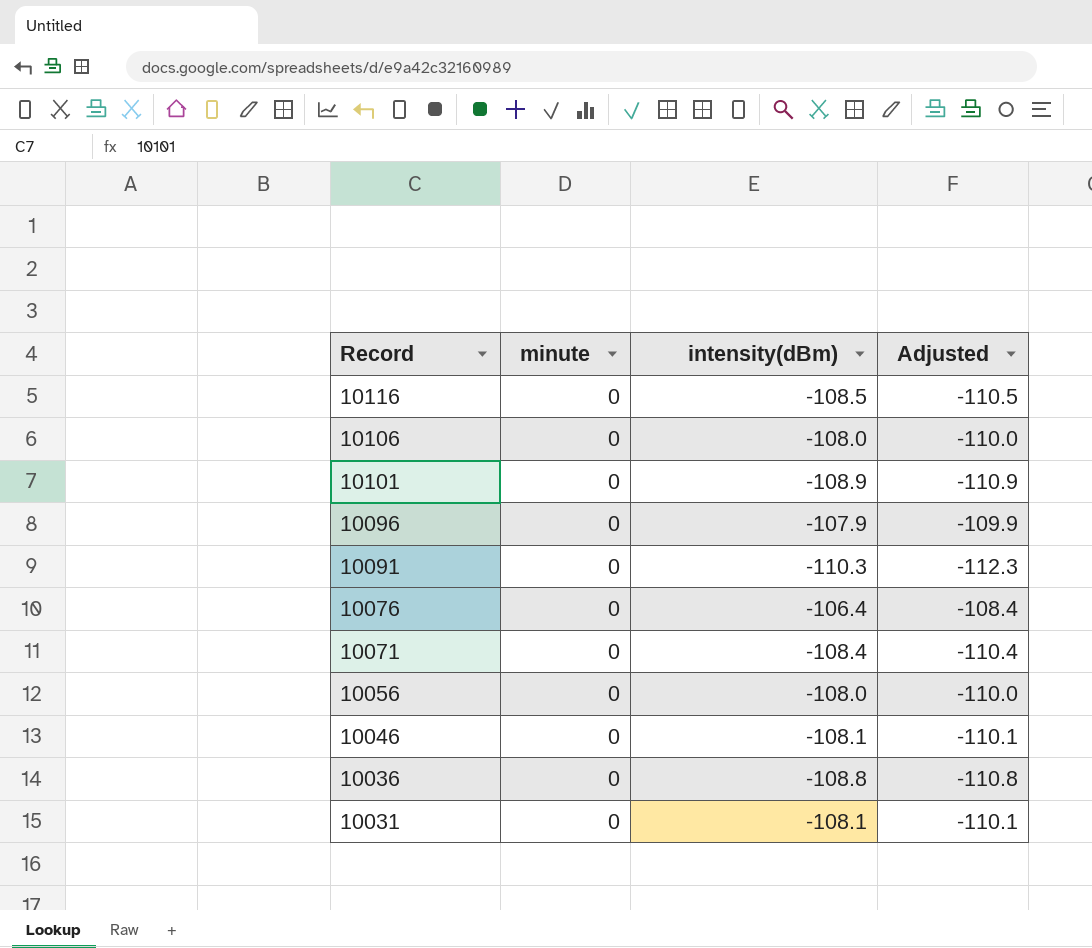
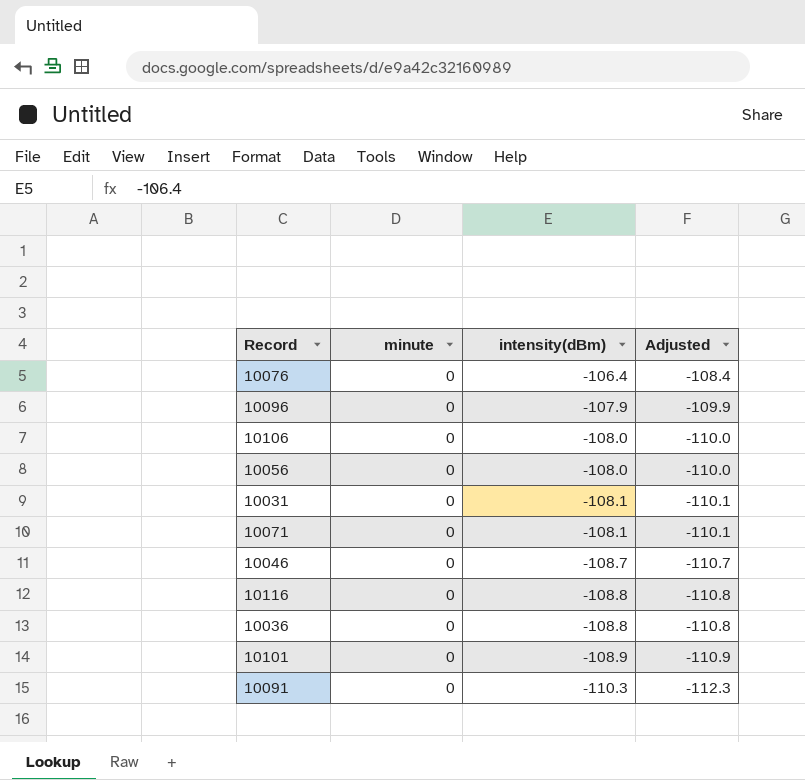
row order: Record descending -> intensity(dBm) descending
10071 | intensity(dBm): -108.4 -> -108.1
10071 | Adjusted: -110.4 -> -110.1
10046 | intensity(dBm): -108.1 -> -108.7
10046 | Adjusted: -110.1 -> -110.7
10116 | intensity(dBm): -108.5 -> -108.8
10116 | Adjusted: -110.5 -> -110.8

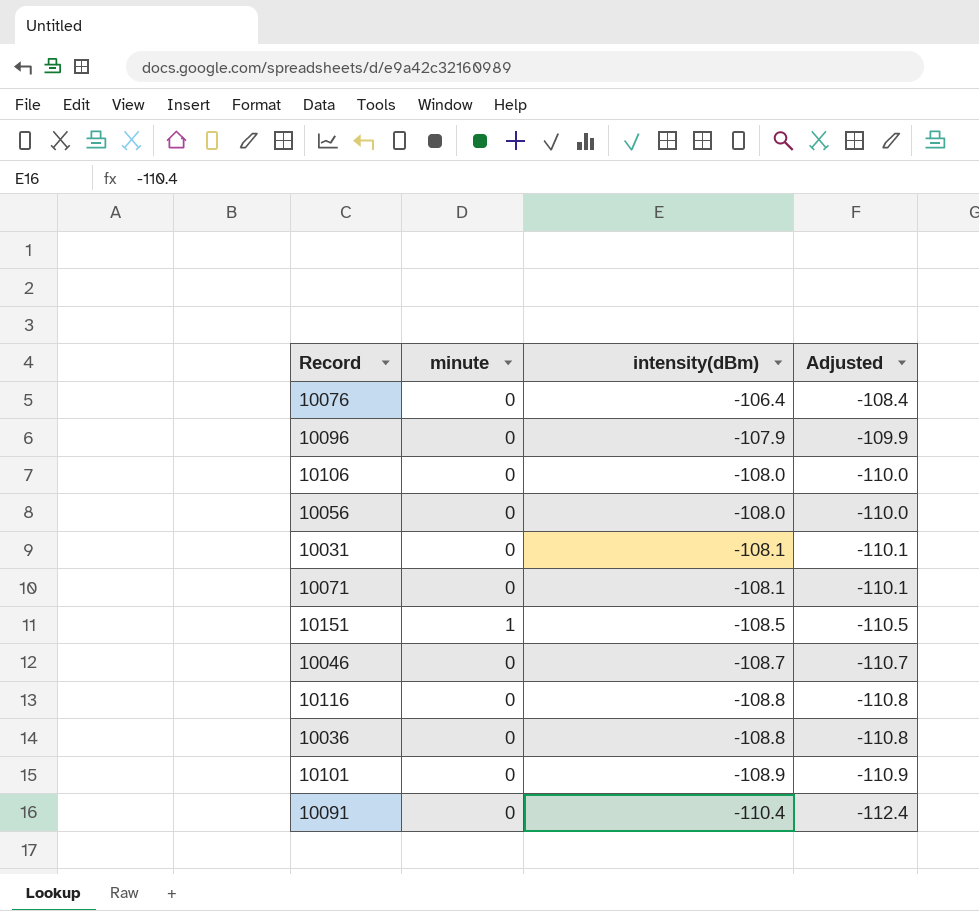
row 10151: none -> 1 | -108.5 | -110.5
10091 | intensity(dBm): -110.3 -> -110.4
10091 | Adjusted: -112.3 -> -112.4

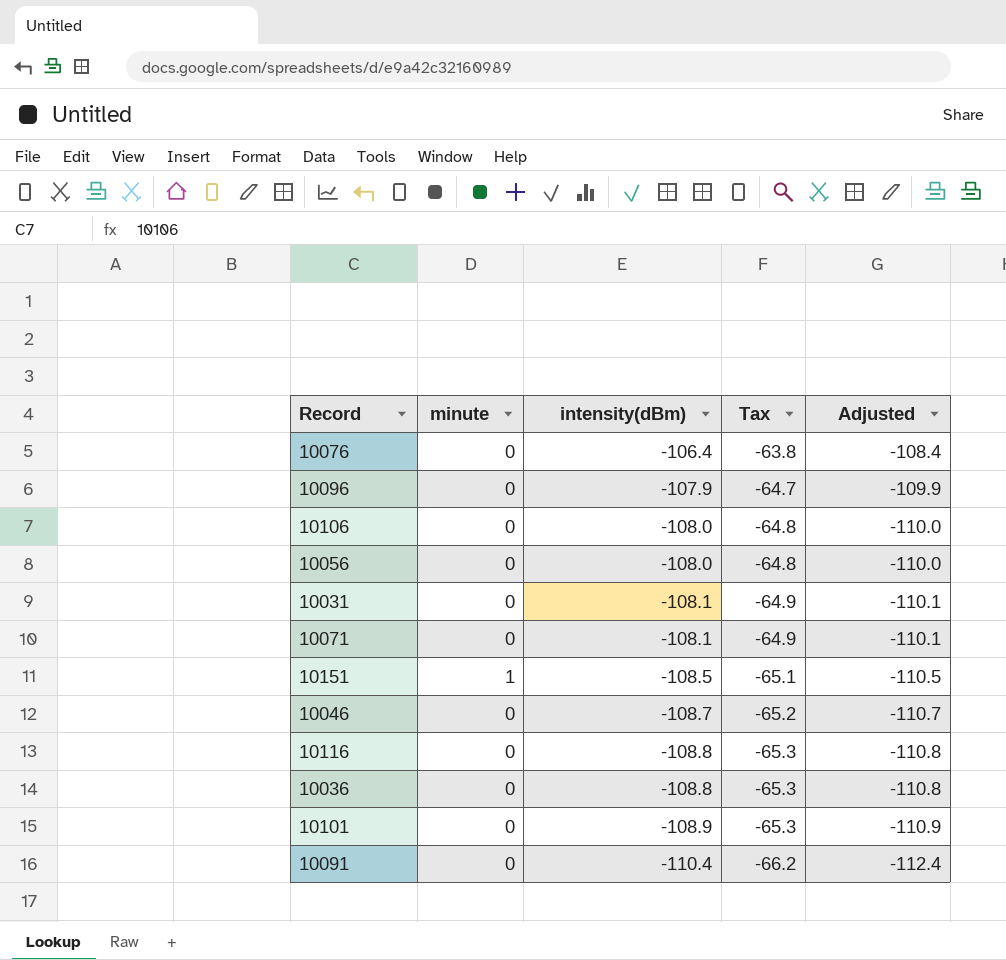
column Tax | formula: none -> [intensity(dBm)] * 0.6

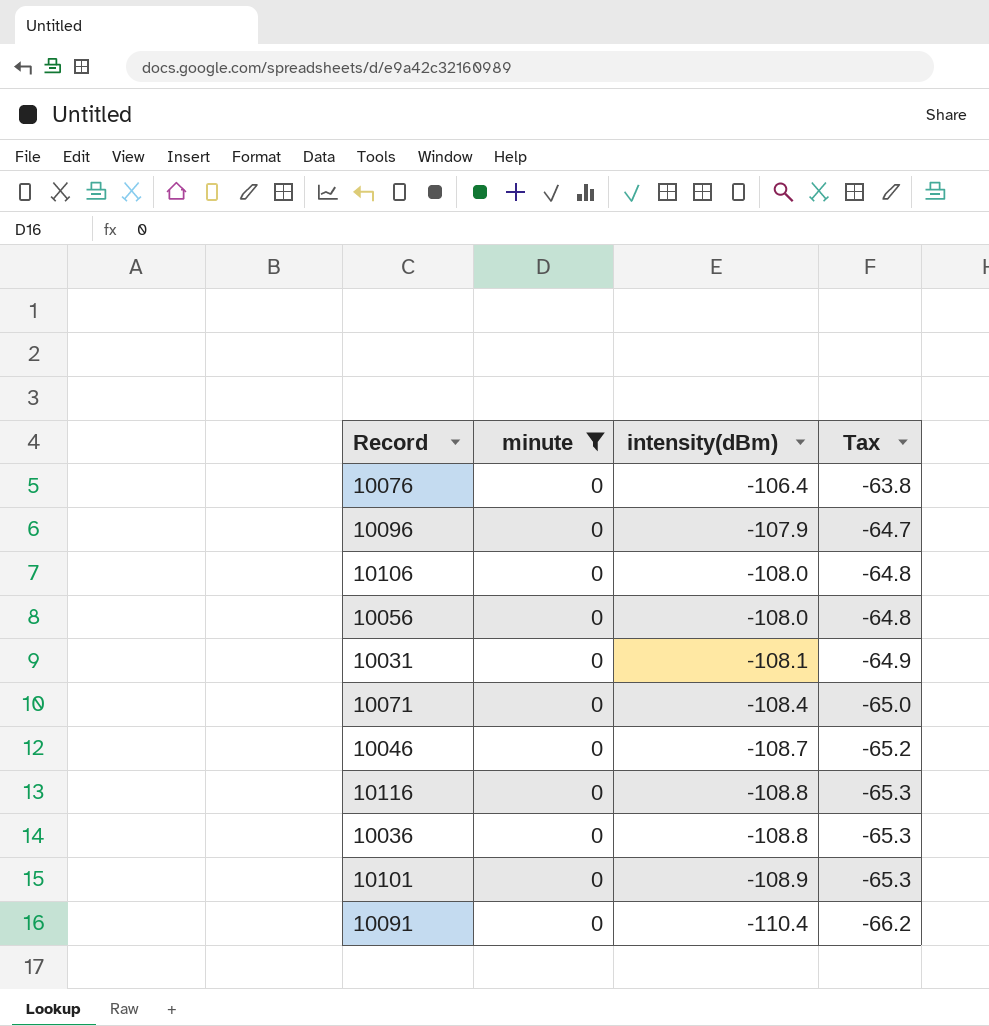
filter: none -> minute = 0
column Adjusted | formula: [intensity(dBm)] - 2 -> none
10071 | intensity(dBm): -108.1 -> -108.4
10071 | Tax: -64.9 -> -65.0

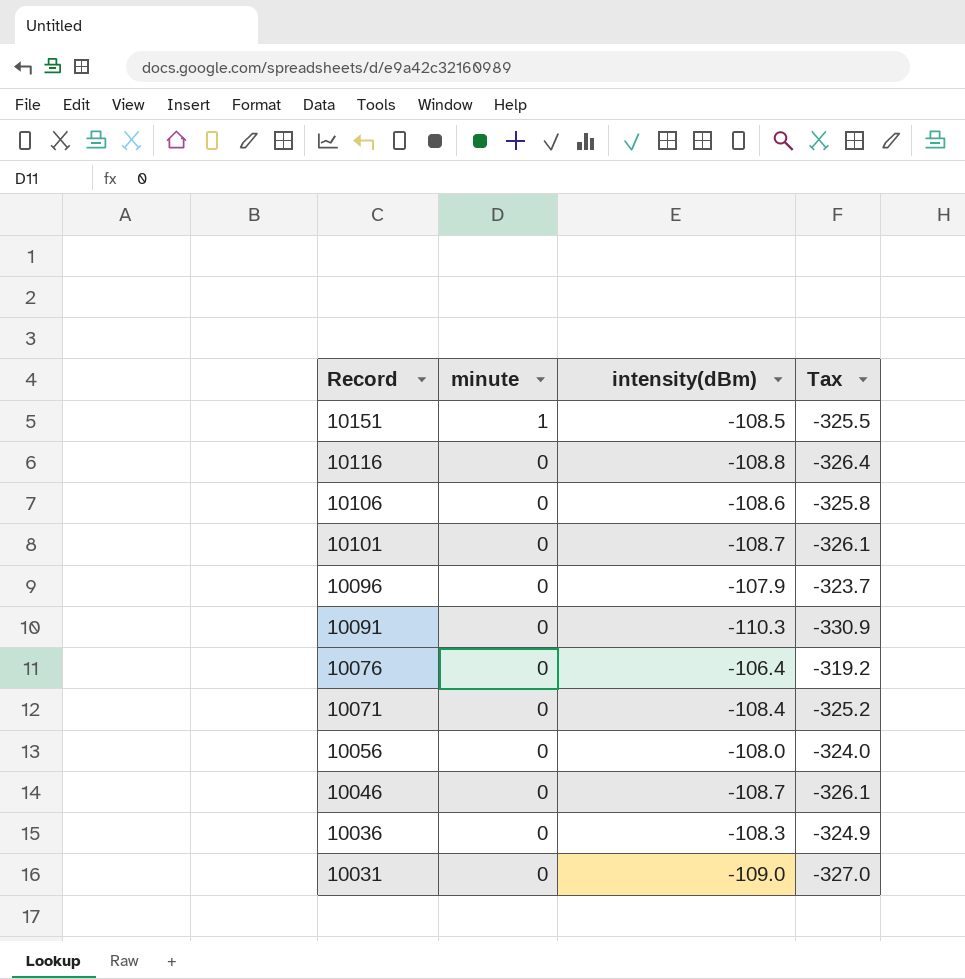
filter: minute = 0 -> none
row order: intensity(dBm) descending -> Record descending
column Tax | formula: [intensity(dBm)] * 0.6 -> [intensity(dBm)] * 3
10106 | intensity(dBm): -108.0 -> -108.6
10101 | intensity(dBm): -108.9 -> -108.7
10091 | intensity(dBm): -110.4 -> -110.3
10036 | intensity(dBm): -108.8 -> -108.3
10031 | intensity(dBm): -108.1 -> -109.0

